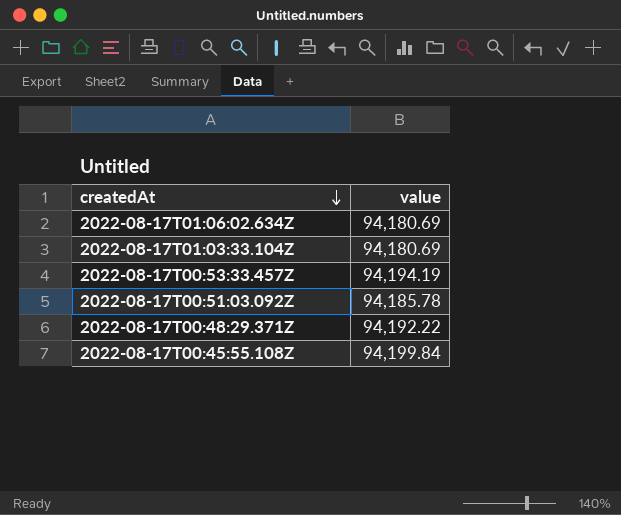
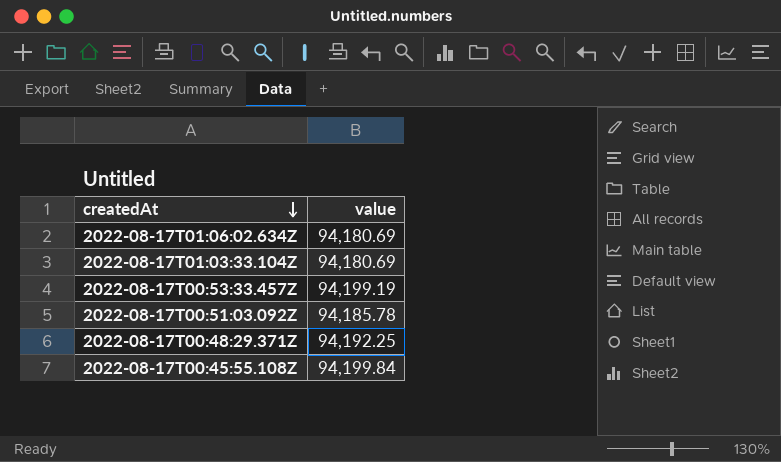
2022-08-17T00:53:33.457Z | value: 94,194.19 -> 94,199.19
2022-08-17T00:48:29.371Z | value: 94,192.22 -> 94,192.25

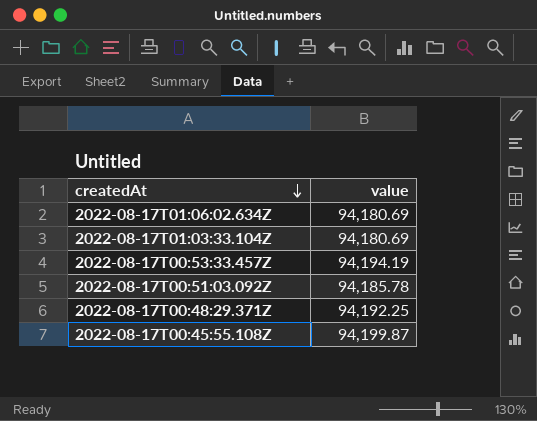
2022-08-17T00:53:33.457Z | value: 94,199.19 -> 94,194.19
2022-08-17T00:45:55.108Z | value: 94,199.84 -> 94,199.87

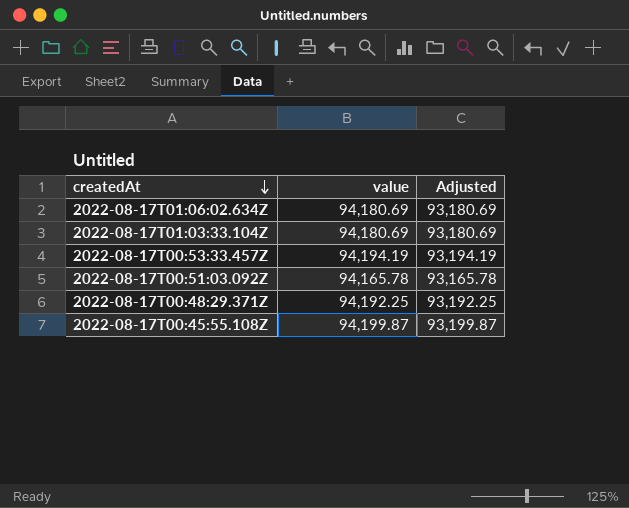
column Adjusted | formula: none -> [value] - 1000
2022-08-17T00:51:03.092Z | value: 94,185.78 -> 94,165.78

